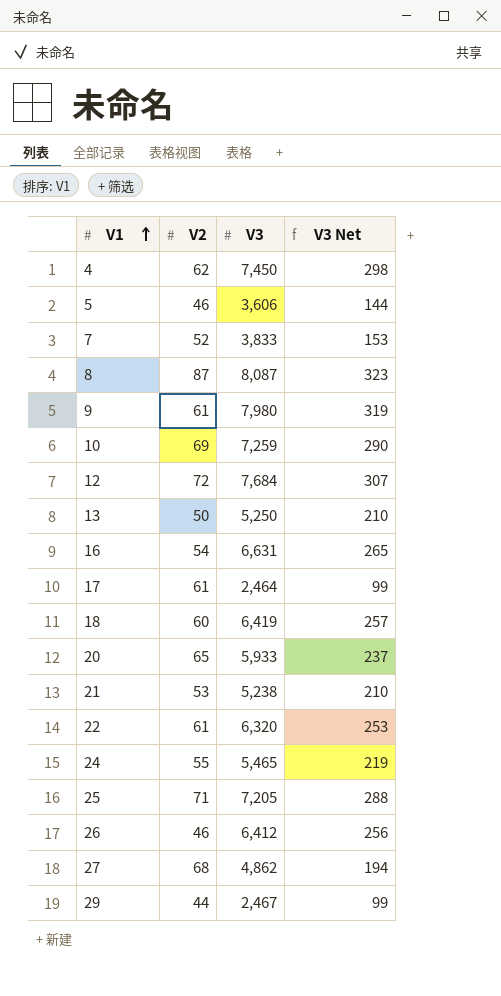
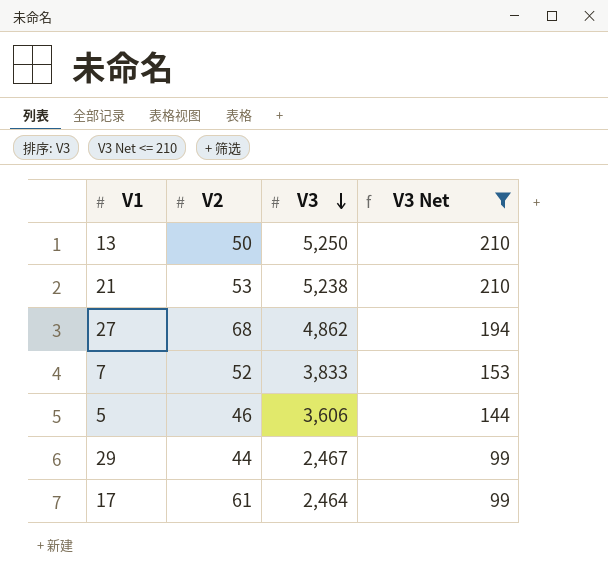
filter: none -> V3 Net <= 210
row order: V1 ascending -> V3 descending

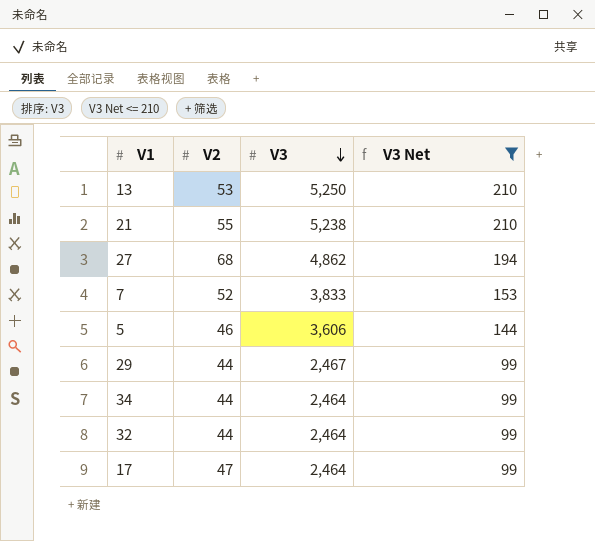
13 | V2: 50 -> 53
21 | V2: 53 -> 55
row 34: none -> 44 | 2,464 | 99
row 32: none -> 44 | 2,464 | 99
17 | V2: 61 -> 47

